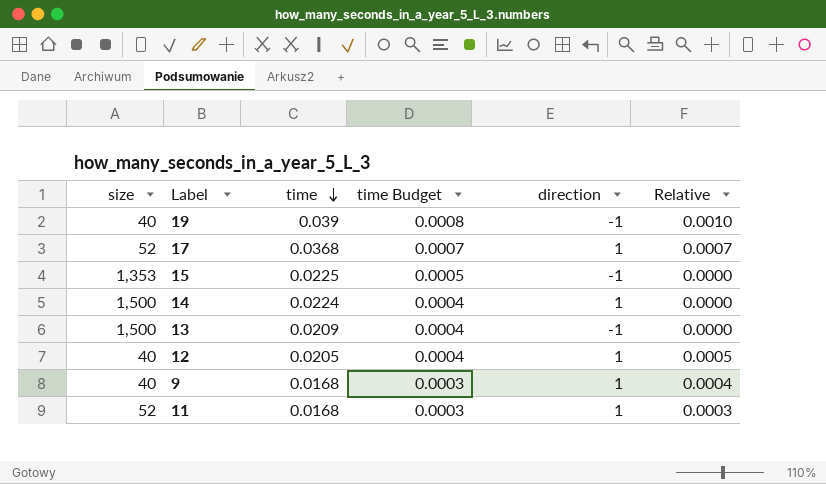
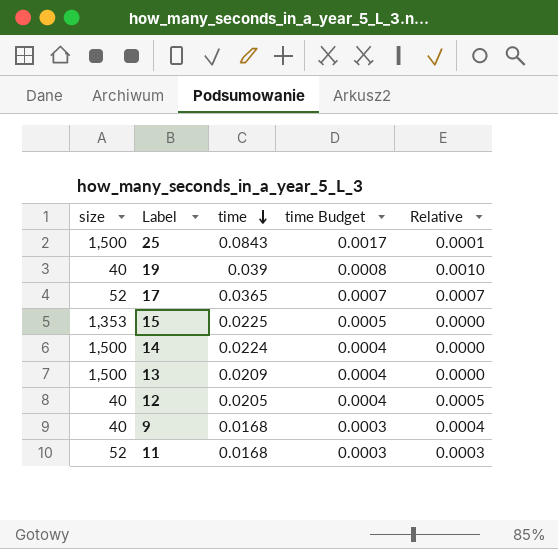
column direction | position: 5 -> none
row 25: none -> 1,500 | 0.0843 | 0.0017 | 0.0001
17 | time: 0.0368 -> 0.0365

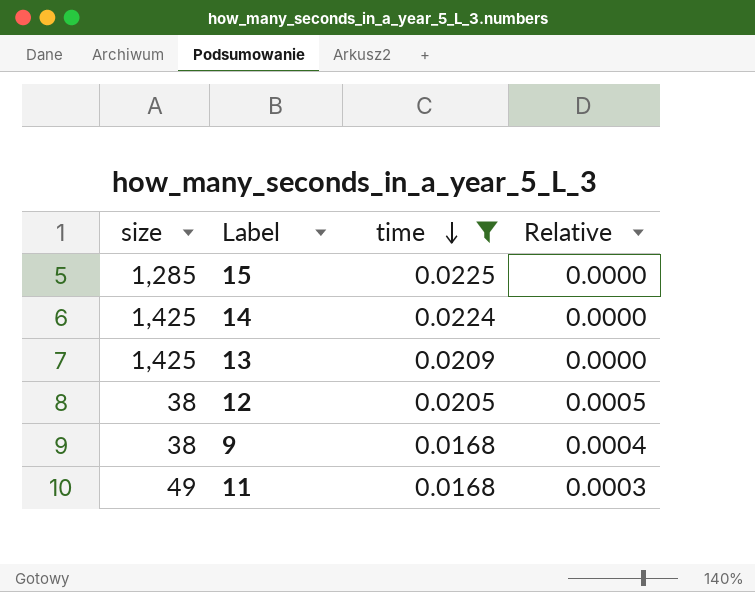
filter: none -> time <= 0.0225
column time Budget | formula: [time] * 0.02 -> none
15 | size: 1,353 -> 1,285
14 | size: 1,500 -> 1,425
13 | size: 1,500 -> 1,425
12 | size: 40 -> 38
9 | size: 40 -> 38
11 | size: 52 -> 49

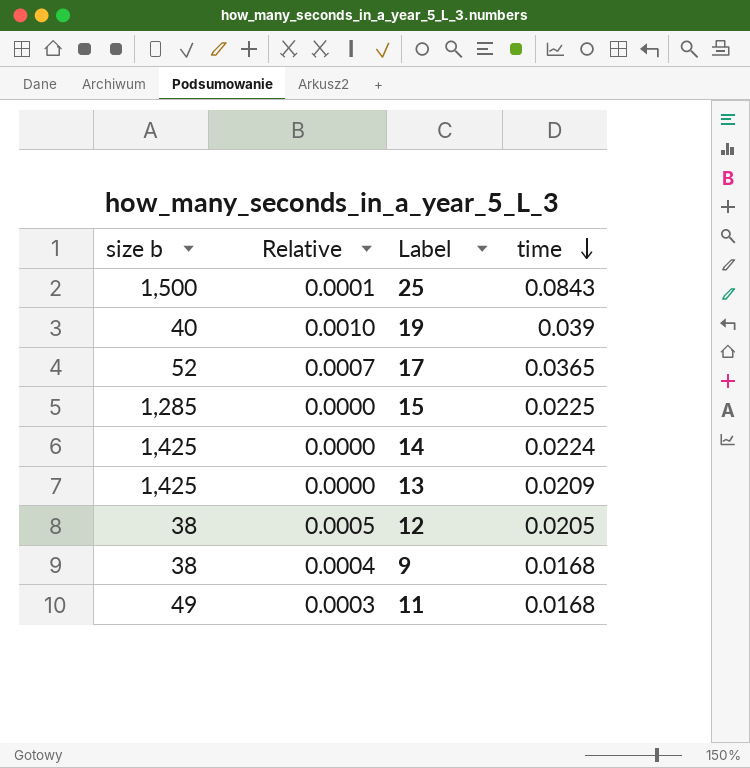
filter: time <= 0.0225 -> none
column name: size -> size b
column Relative | position: 4 -> 2

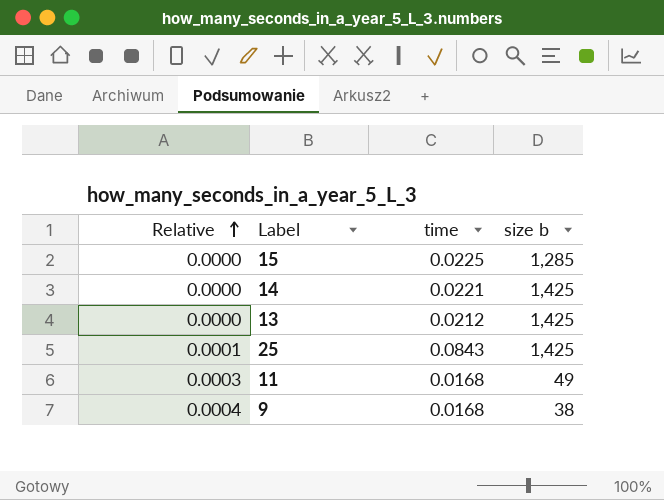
row order: time descending -> Relative ascending
column size b | position: 1 -> 4
row 19: 40 | 0.0010 | 0.039 -> none
row 17: 52 | 0.0007 | 0.0365 -> none
row 12: 38 | 0.0005 | 0.0205 -> none
14 | time: 0.0224 -> 0.0221
13 | time: 0.0209 -> 0.0212
25 | size b: 1,500 -> 1,425

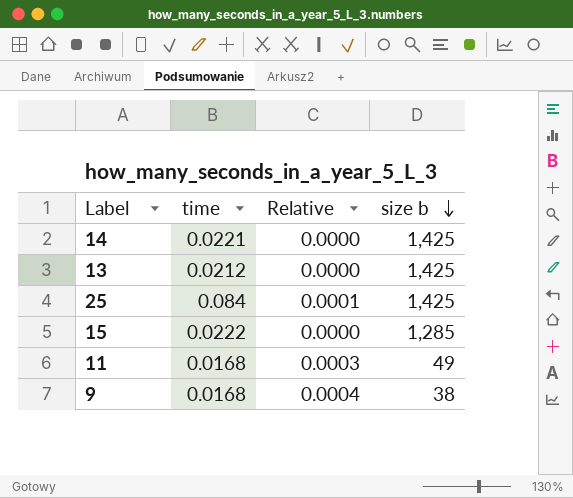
row order: Relative ascending -> size b descending
column Relative | position: 1 -> 3
25 | time: 0.0843 -> 0.084
15 | time: 0.0225 -> 0.0222

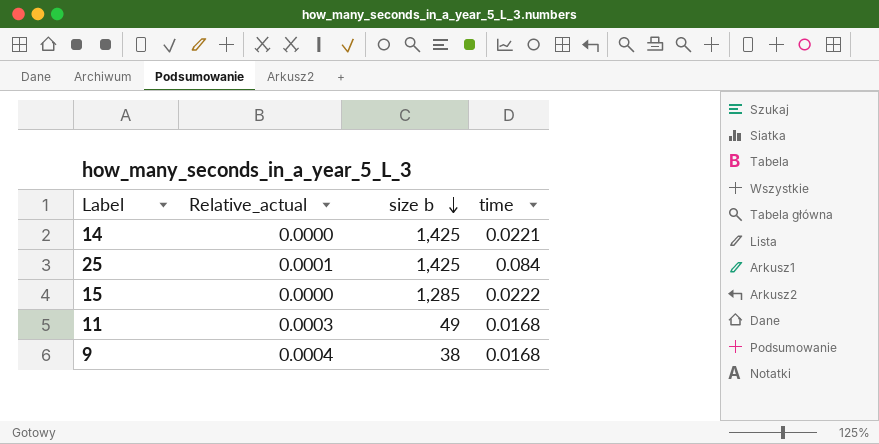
column name: Relative -> Relative_actual
column time | position: 2 -> 4
row 13: 0.0212 | 0.0000 | 1,425 -> none

